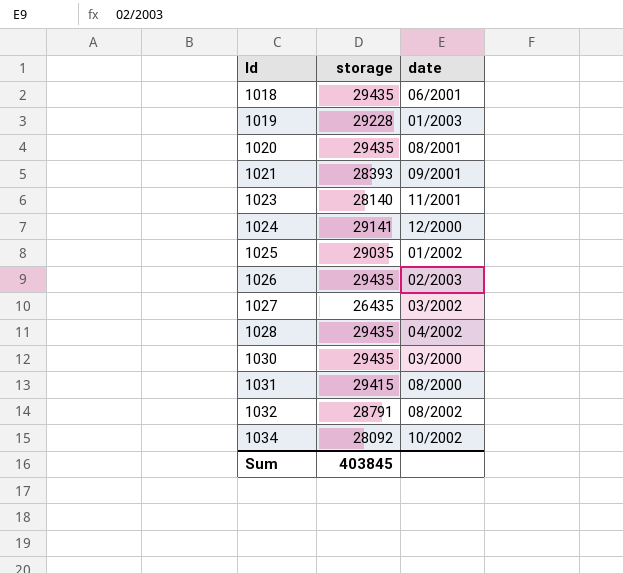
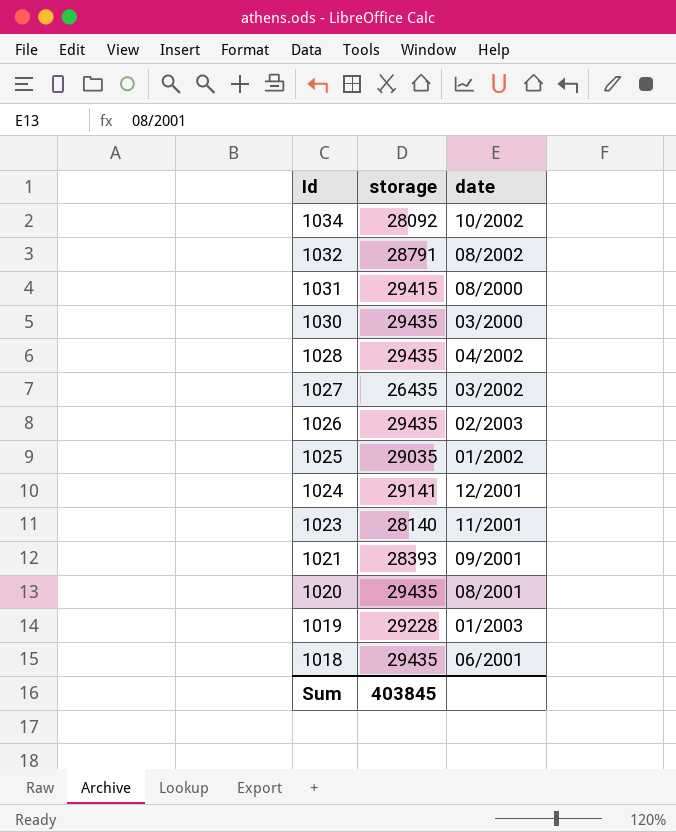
row order: Id ascending -> Id descending
1024 | date: 12/2000 -> 12/2001

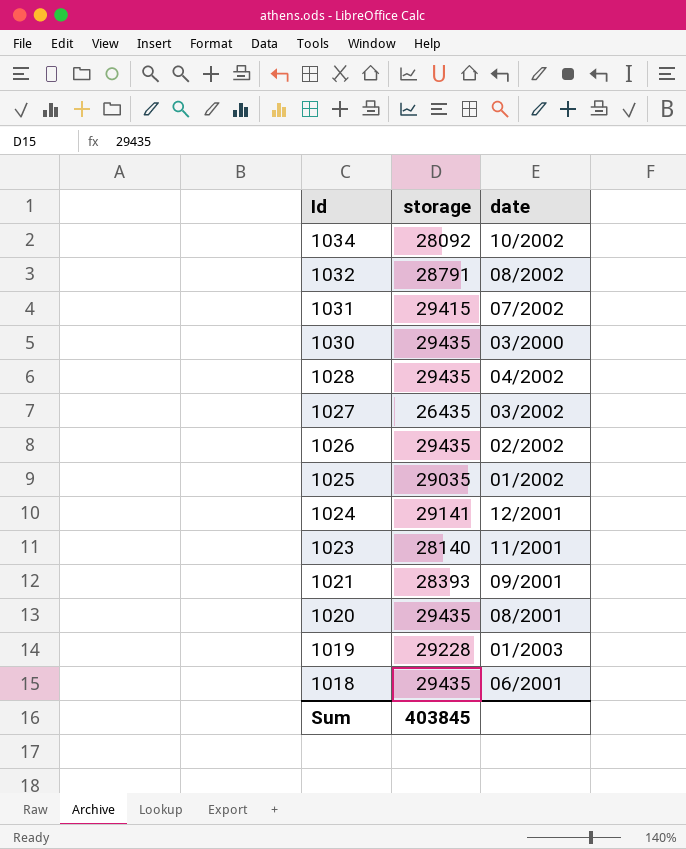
1031 | date: 08/2000 -> 07/2002
1026 | date: 02/2003 -> 02/2002

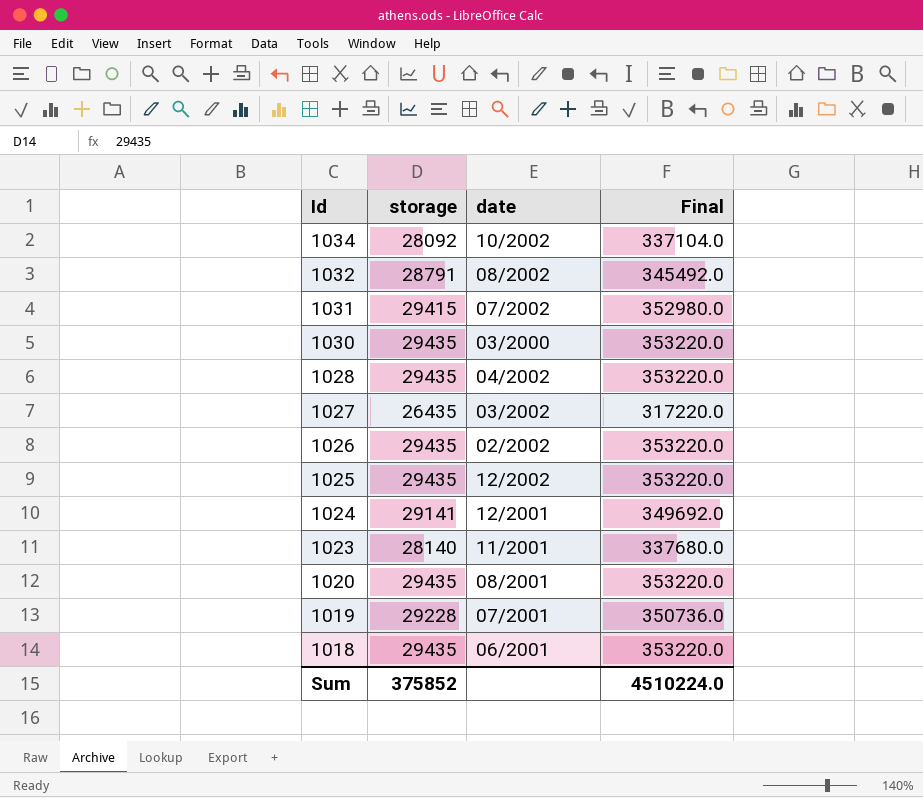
column Final | formula: none -> [storage] * 12
row 1021: 28393 | 09/2001 -> none
1025 | storage: 29035 -> 29435
1025 | date: 01/2002 -> 12/2002
1019 | date: 01/2003 -> 07/2001
Sum | storage: 403845 -> 375852

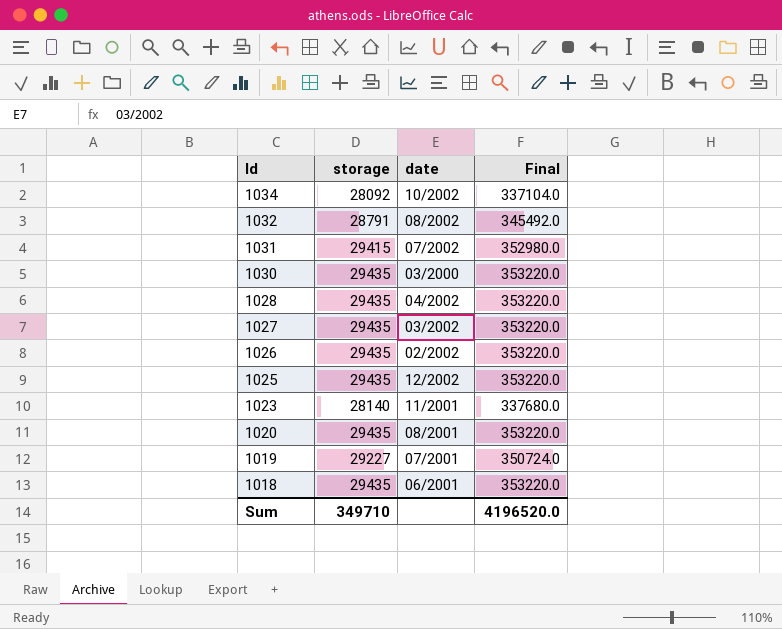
row 1024: 29141 | 12/2001 | 349692.0 -> none
1027 | storage: 26435 -> 29435
1027 | Final: 317220.0 -> 353220.0
1019 | storage: 29228 -> 29227
1019 | Final: 350736.0 -> 350724.0
Sum | storage: 375852 -> 349710
Sum | Final: 4510224.0 -> 4196520.0

